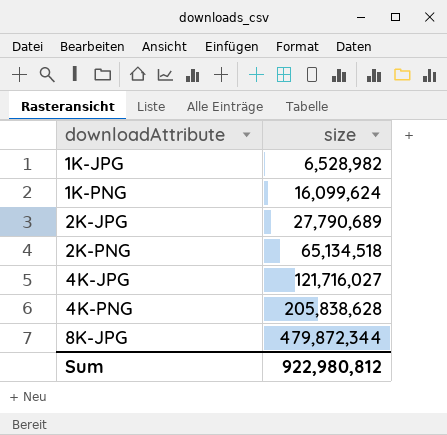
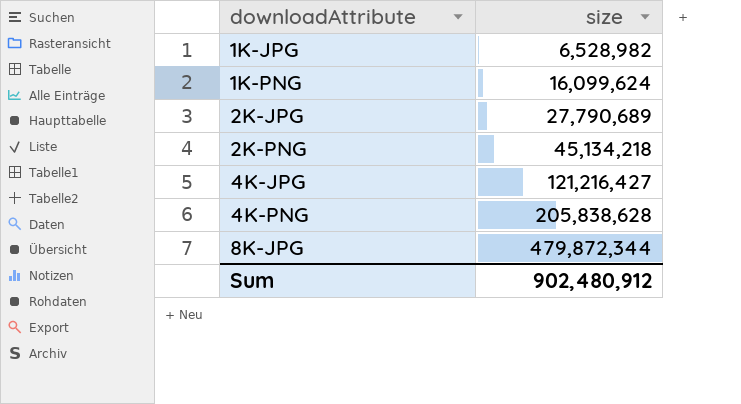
2K-PNG | size: 65,134,518 -> 45,134,218
4K-JPG | size: 121,716,027 -> 121,216,427
Sum | size: 922,980,812 -> 902,480,912

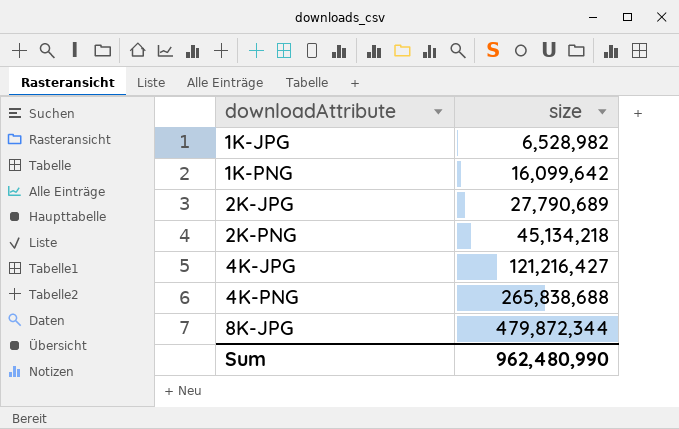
1K-PNG | size: 16,099,624 -> 16,099,642
4K-PNG | size: 205,838,628 -> 265,838,688
Sum | size: 902,480,912 -> 962,480,990

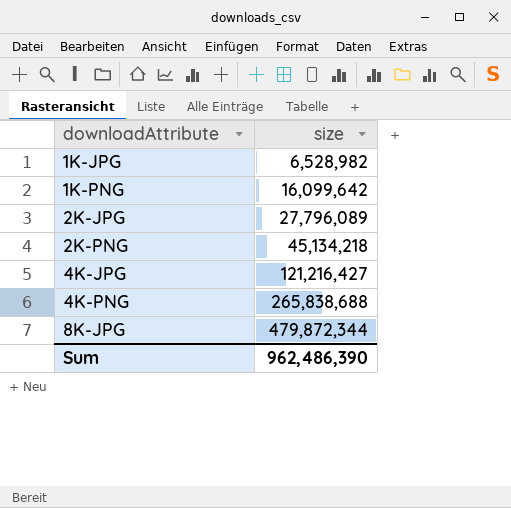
2K-JPG | size: 27,790,689 -> 27,796,089
Sum | size: 962,480,990 -> 962,486,390

